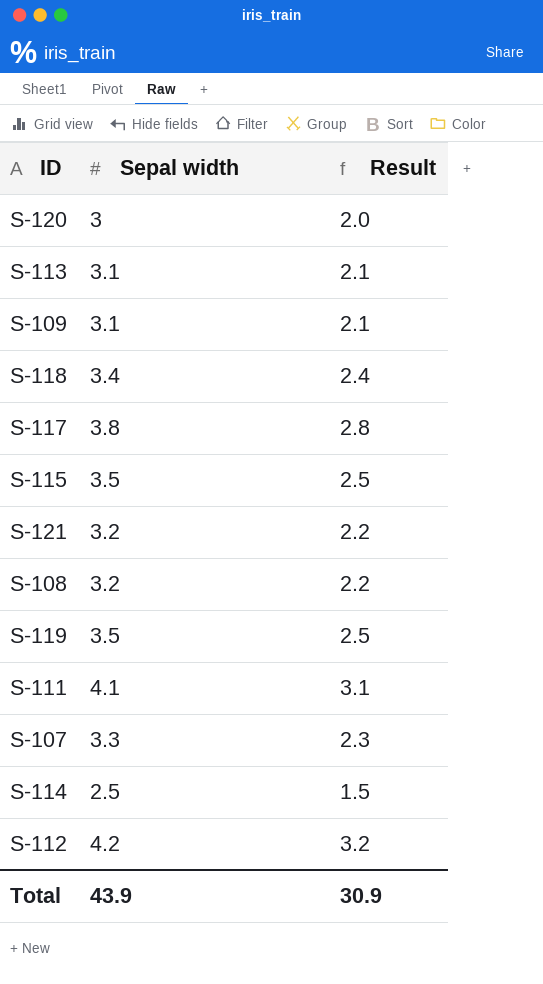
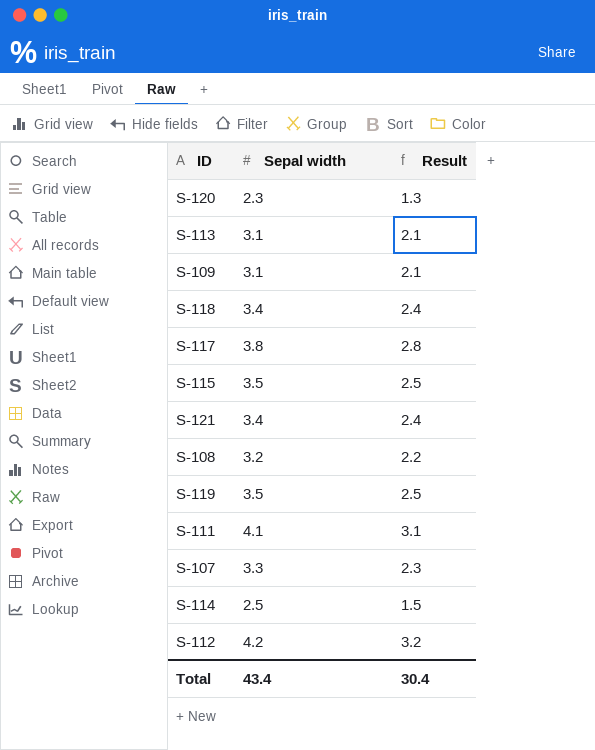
S-120 | Sepal width: 3 -> 2.3
S-120 | Result: 2.0 -> 1.3
S-121 | Sepal width: 3.2 -> 3.4
S-121 | Result: 2.2 -> 2.4
Total | Sepal width: 43.9 -> 43.4
Total | Result: 30.9 -> 30.4

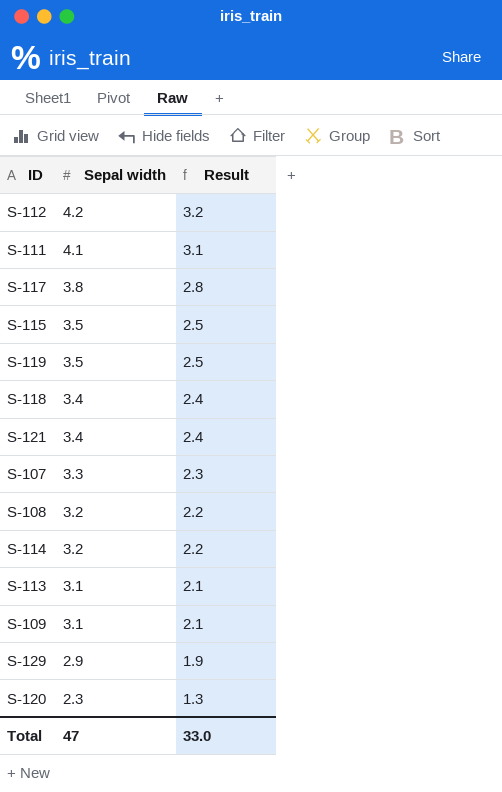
row order: none -> Sepal width descending
S-114 | Sepal width: 2.5 -> 3.2
S-114 | Result: 1.5 -> 2.2
row S-129: none -> 2.9 | 1.9
Total | Sepal width: 43.4 -> 47
Total | Result: 30.4 -> 33.0

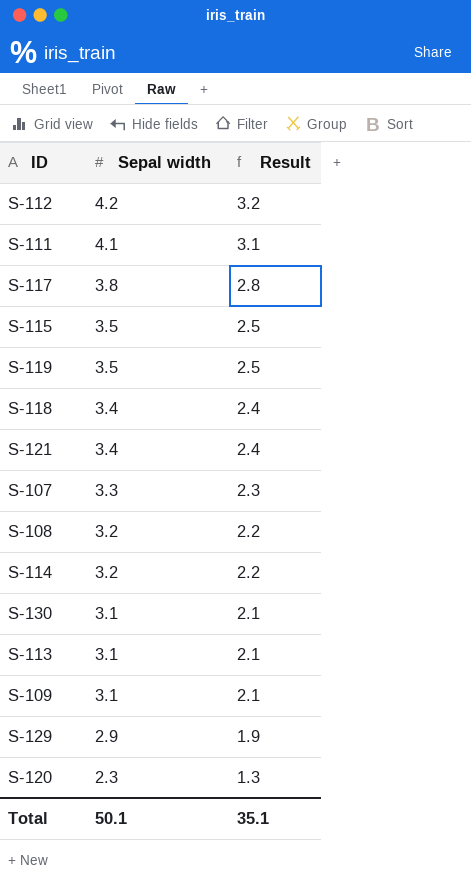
row S-130: none -> 3.1 | 2.1
Total | Sepal width: 47 -> 50.1
Total | Result: 33.0 -> 35.1

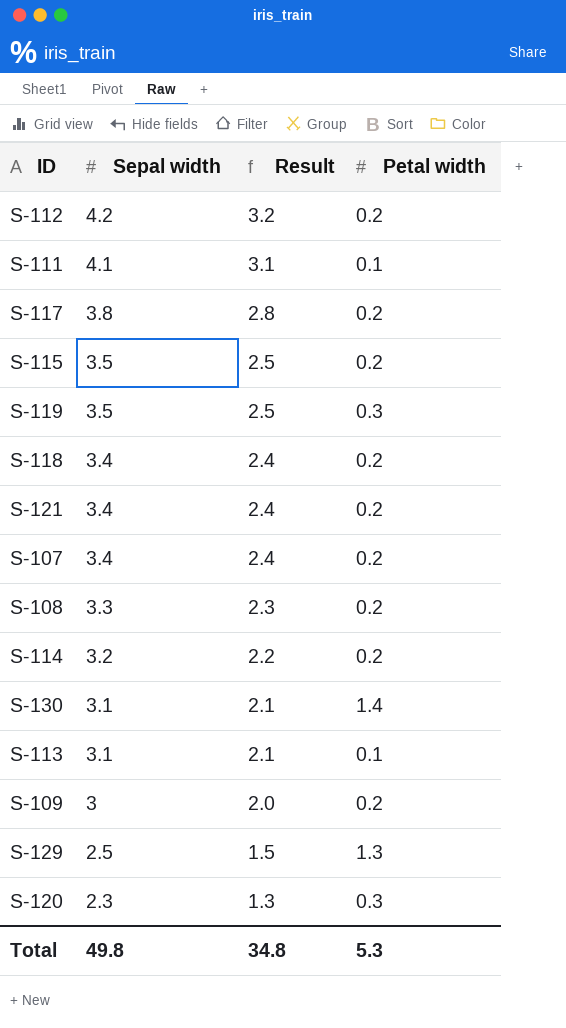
column Petal width | position: none -> 4
S-107 | Sepal width: 3.3 -> 3.4
S-107 | Result: 2.3 -> 2.4
S-108 | Sepal width: 3.2 -> 3.3
S-108 | Result: 2.2 -> 2.3
S-109 | Sepal width: 3.1 -> 3
S-109 | Result: 2.1 -> 2.0
S-129 | Sepal width: 2.9 -> 2.5
S-129 | Result: 1.9 -> 1.5
Total | Sepal width: 50.1 -> 49.8
Total | Result: 35.1 -> 34.8

